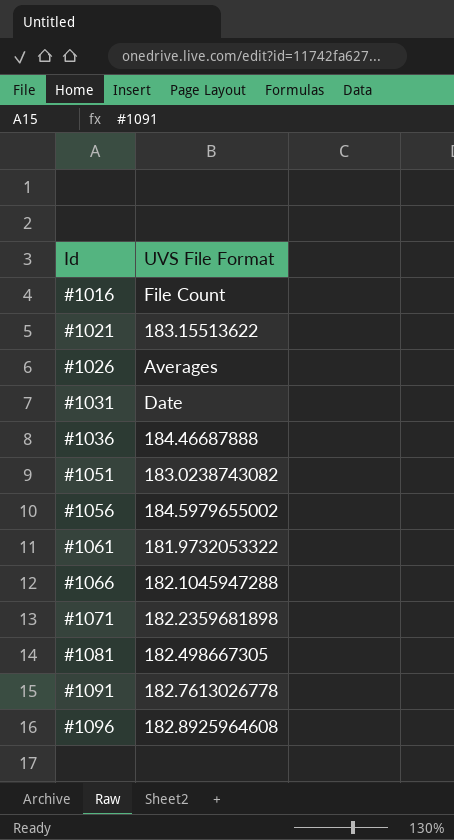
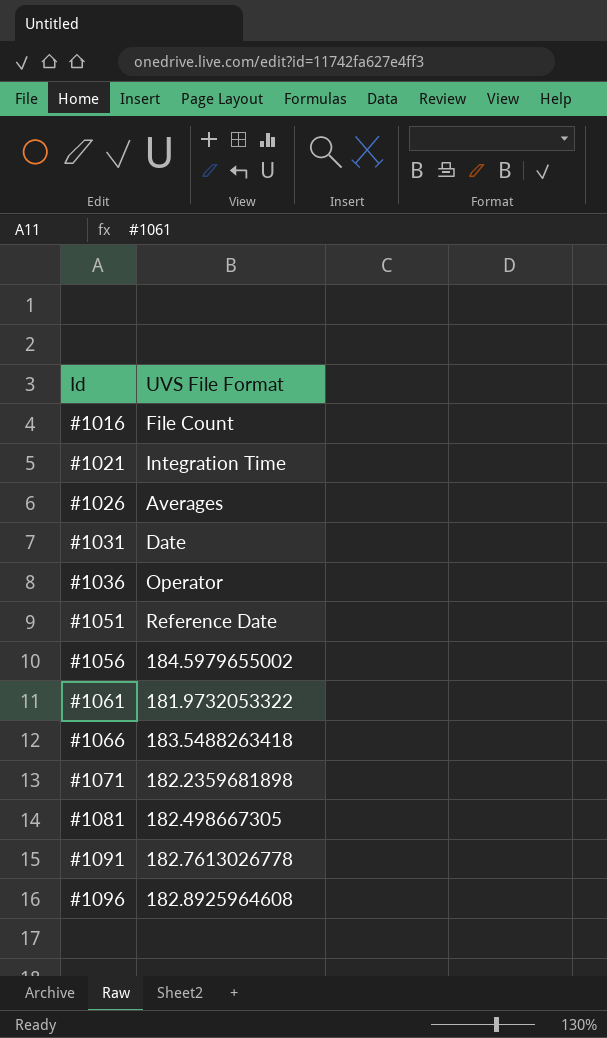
#1021 | UVS File Format: 183.15513622 -> Integration Time
#1036 | UVS File Format: 184.46687888 -> Operator
#1051 | UVS File Format: 183.0238743082 -> Reference Date
#1066 | UVS File Format: 182.1045947288 -> 183.5488263418

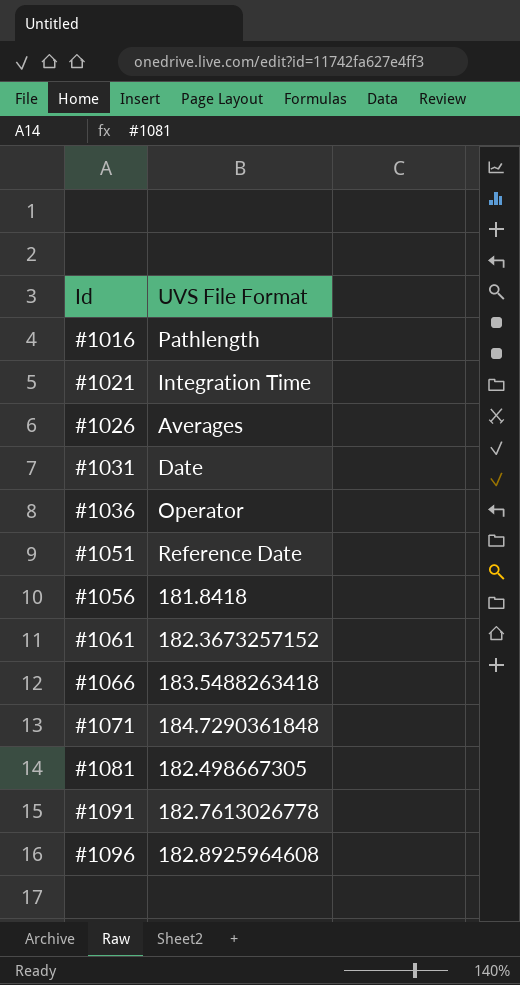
#1016 | UVS File Format: File Count -> Pathlength
#1056 | UVS File Format: 184.5979655002 -> 181.8418
#1061 | UVS File Format: 181.9732053322 -> 182.3673257152
#1071 | UVS File Format: 182.2359681898 -> 184.7290361848

